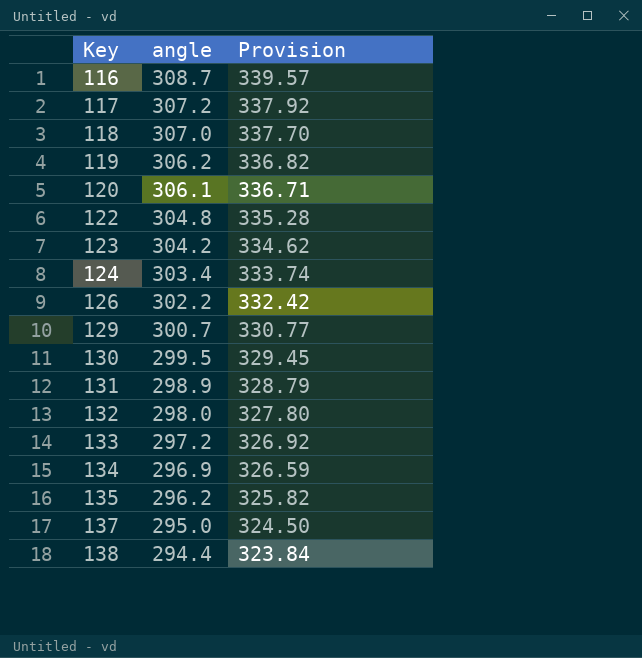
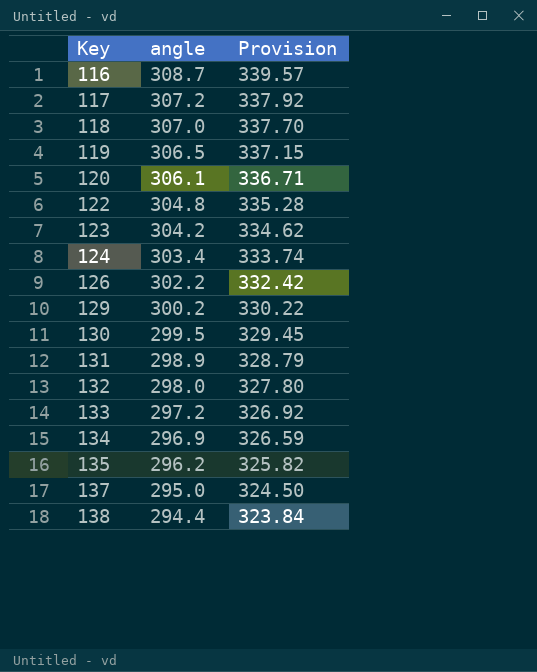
119 | angle: 306.2 -> 306.5
119 | Provision: 336.82 -> 337.15
129 | angle: 300.7 -> 300.2
129 | Provision: 330.77 -> 330.22

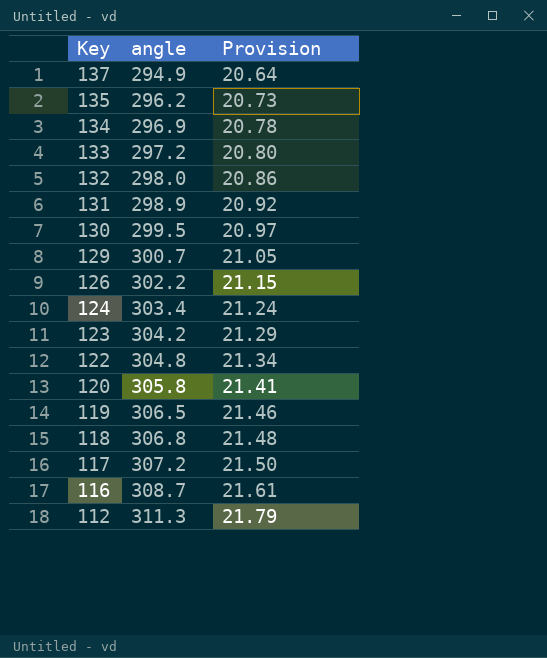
row order: Key ascending -> Key descending
column Provision | formula: [angle] * 1.1 -> [angle] * 0.07
row 138: 294.4 | 323.84 -> none
137 | angle: 295.0 -> 294.9
129 | angle: 300.2 -> 300.7
120 | angle: 306.1 -> 305.8
118 | angle: 307.0 -> 306.8
row 112: none -> 311.3 | 21.79

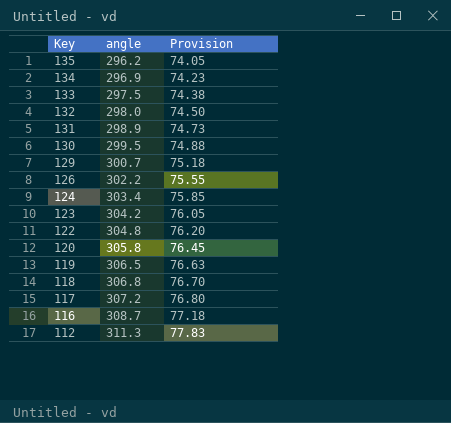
column Provision | formula: [angle] * 0.07 -> [angle] * 0.25
row 137: 294.9 | 20.64 -> none
133 | angle: 297.2 -> 297.5

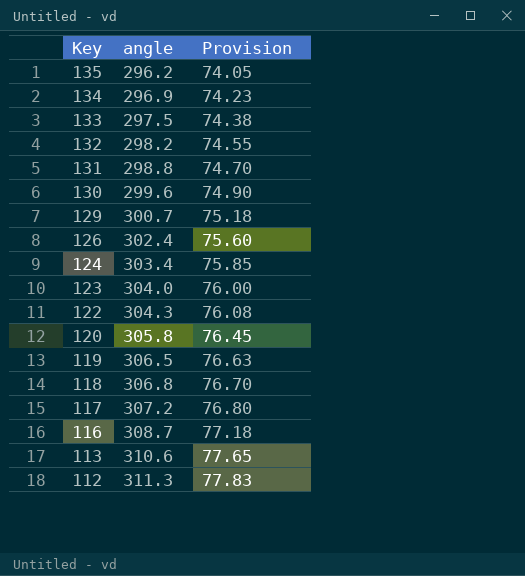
132 | angle: 298.0 -> 298.2
132 | Provision: 74.50 -> 74.55
131 | angle: 298.9 -> 298.8
131 | Provision: 74.73 -> 74.70
130 | angle: 299.5 -> 299.6
130 | Provision: 74.88 -> 74.90
126 | angle: 302.2 -> 302.4
126 | Provision: 75.55 -> 75.60
123 | angle: 304.2 -> 304.0
123 | Provision: 76.05 -> 76.00
122 | angle: 304.8 -> 304.3
122 | Provision: 76.20 -> 76.08
row 113: none -> 310.6 | 77.65

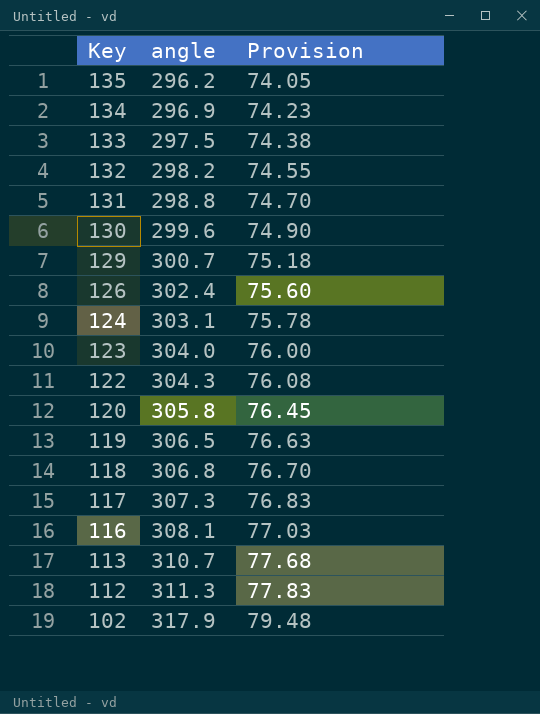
124 | angle: 303.4 -> 303.1
124 | Provision: 75.85 -> 75.78
117 | angle: 307.2 -> 307.3
117 | Provision: 76.80 -> 76.83
116 | angle: 308.7 -> 308.1
116 | Provision: 77.18 -> 77.03
113 | angle: 310.6 -> 310.7
113 | Provision: 77.65 -> 77.68
row 102: none -> 317.9 | 79.48

